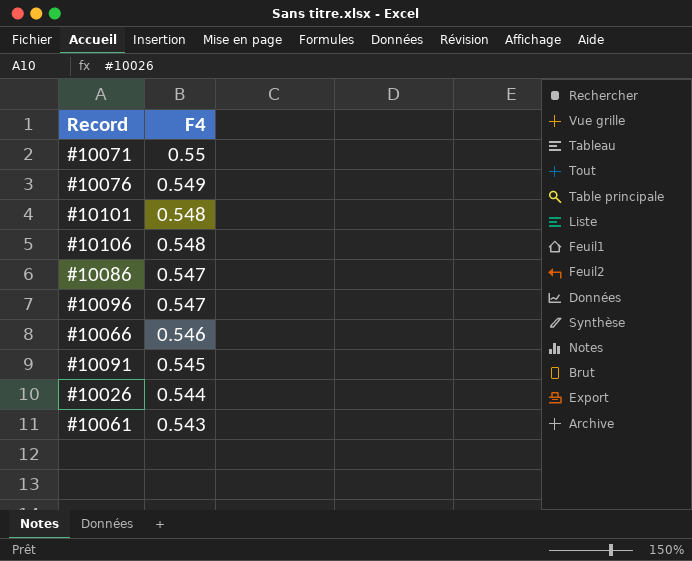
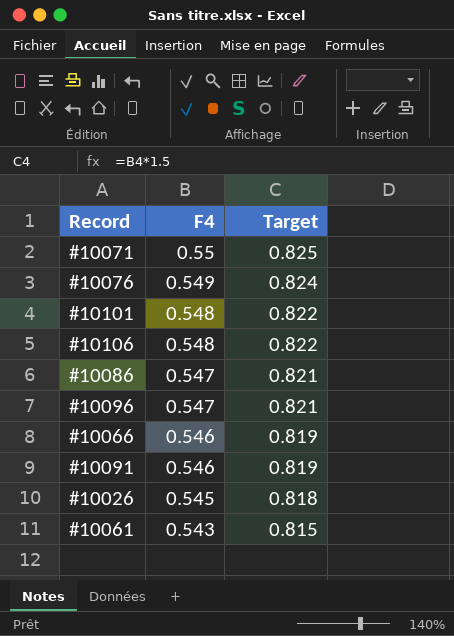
column Target | formula: none -> [F4] * 1.5
#10091 | F4: 0.545 -> 0.546
#10026 | F4: 0.544 -> 0.545

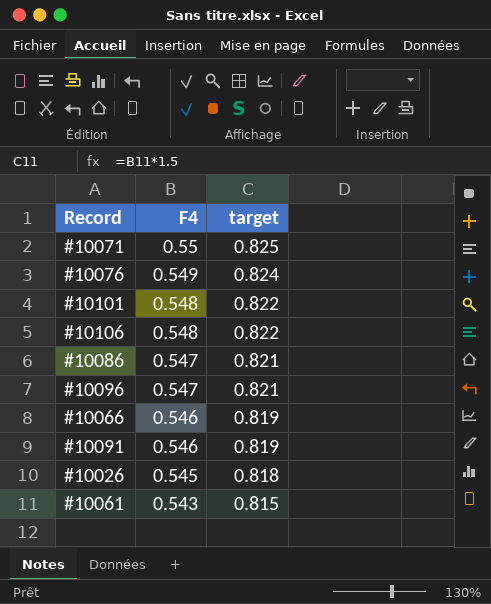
column name: Target -> target

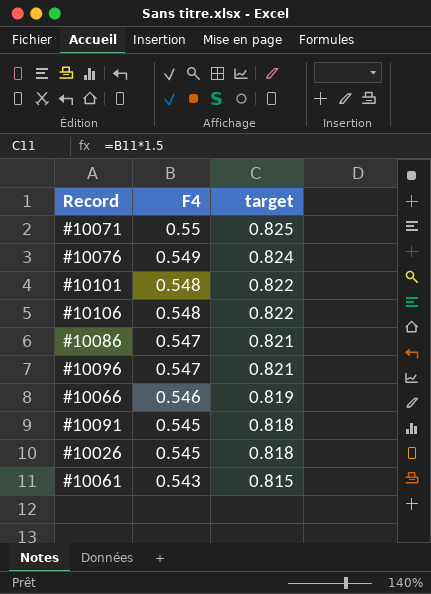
#10091 | F4: 0.546 -> 0.545
#10091 | target: 0.819 -> 0.818

